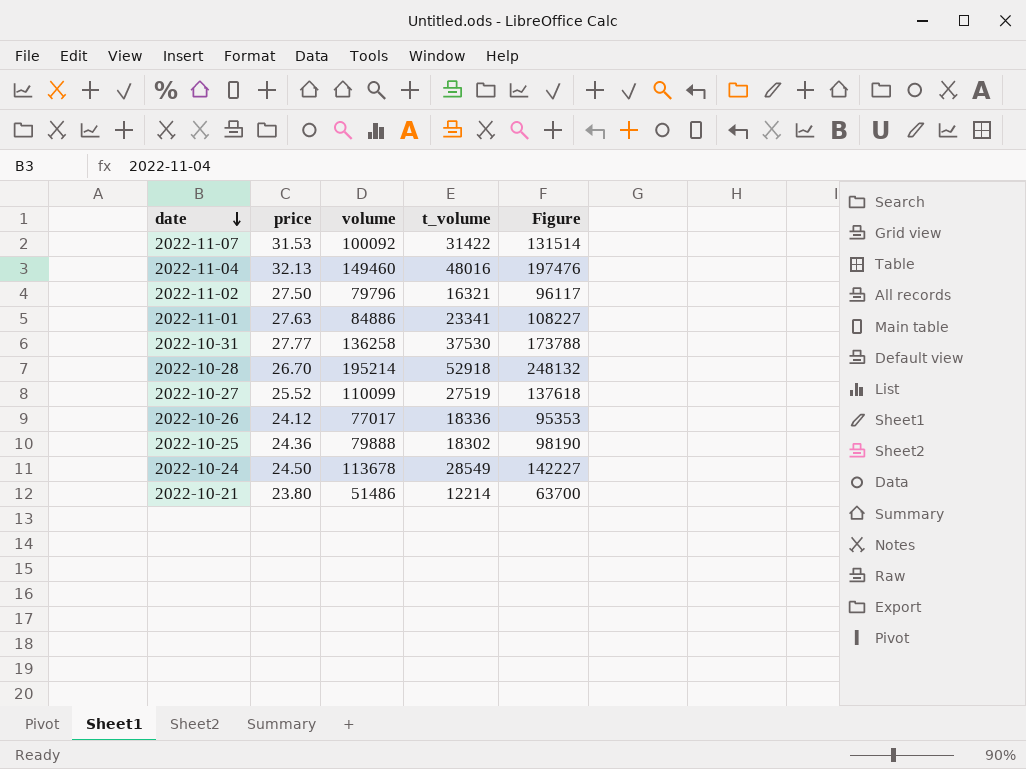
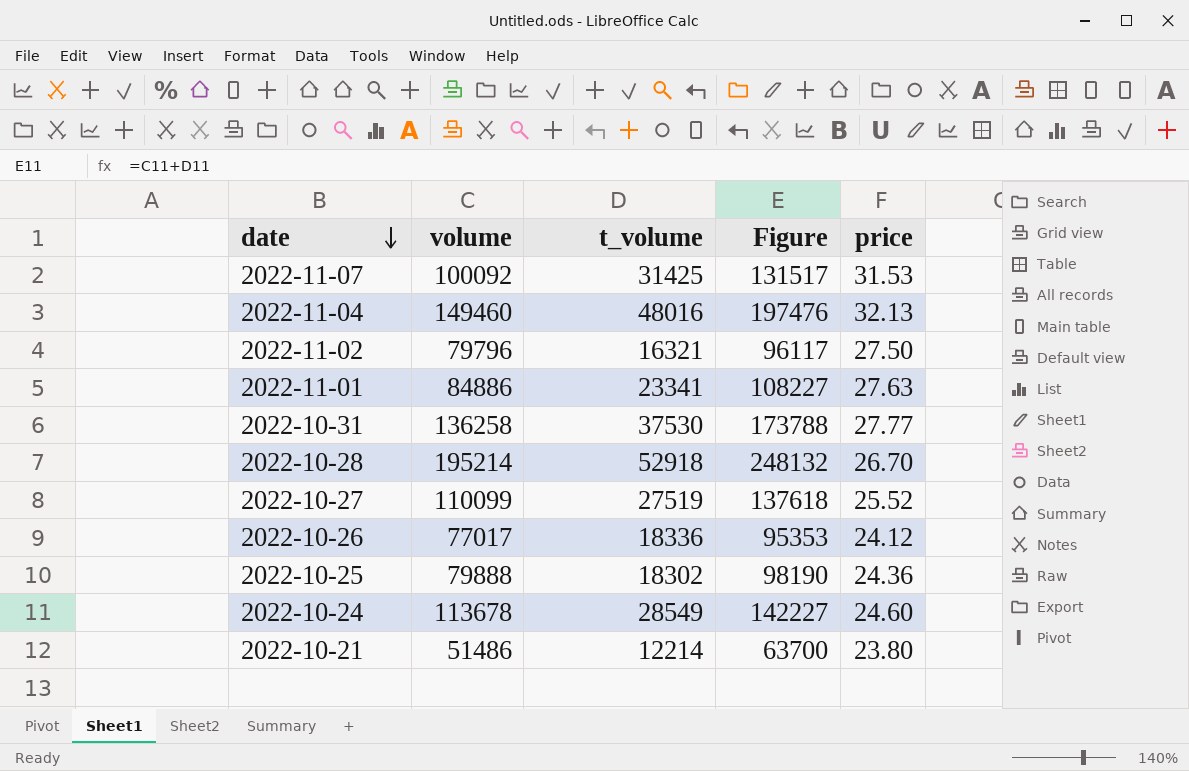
column price | position: 2 -> 5
2022-11-07 | t_volume: 31422 -> 31425
2022-11-07 | Figure: 131514 -> 131517
2022-10-24 | price: 24.50 -> 24.60

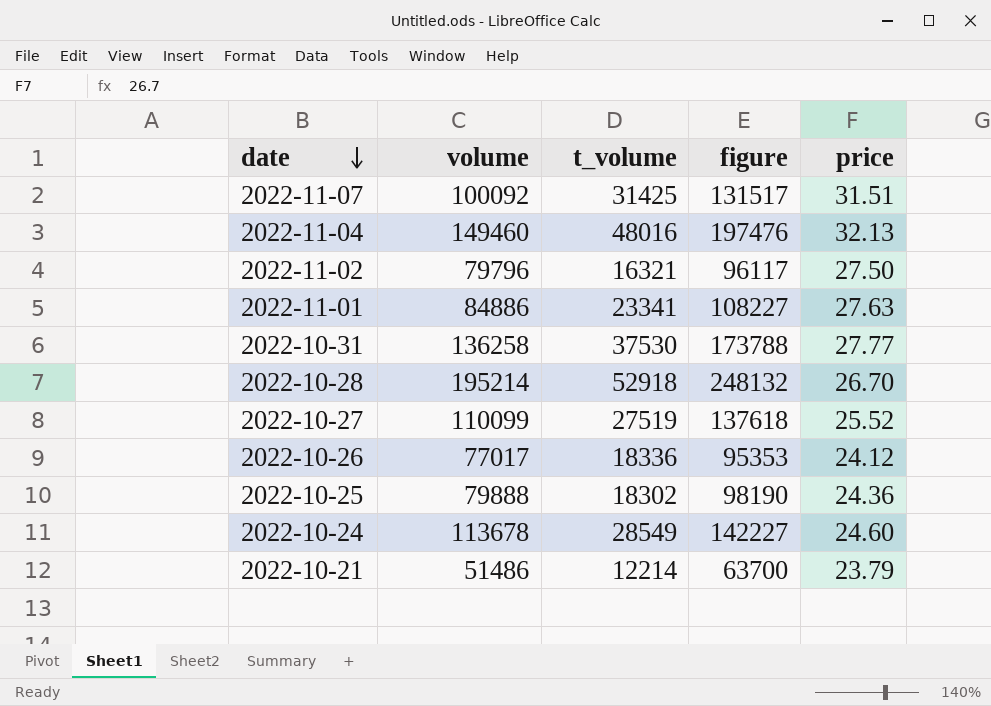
column name: Figure -> figure
2022-11-07 | price: 31.53 -> 31.51
2022-10-21 | price: 23.80 -> 23.79

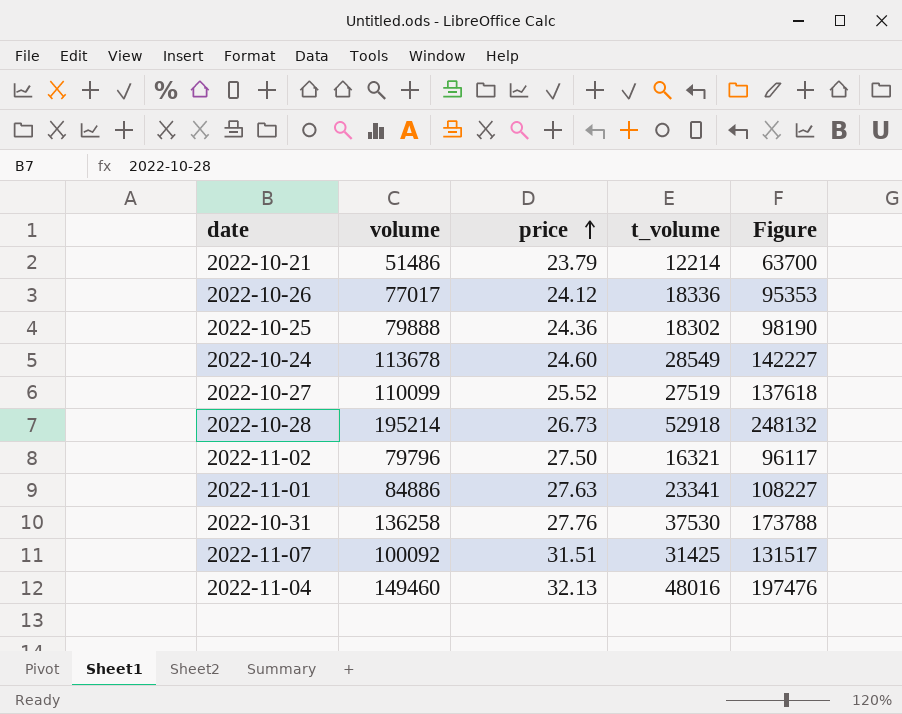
row order: date descending -> price ascending
column price | position: 5 -> 3
column name: figure -> Figure
2022-10-28 | price: 26.70 -> 26.73
2022-10-31 | price: 27.77 -> 27.76

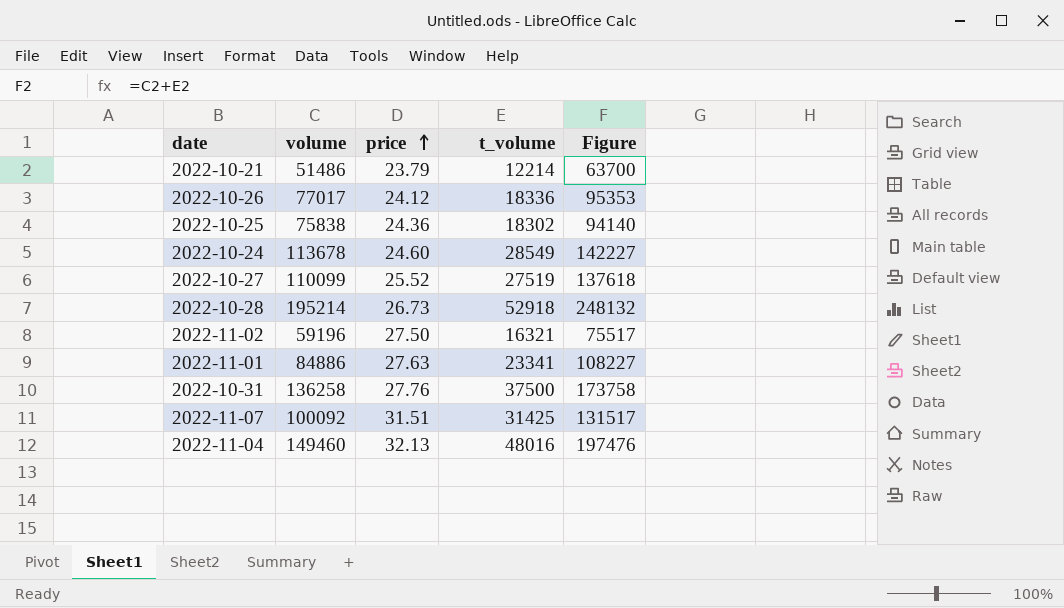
2022-10-25 | volume: 79888 -> 75838
2022-10-25 | Figure: 98190 -> 94140
2022-11-02 | volume: 79796 -> 59196
2022-11-02 | Figure: 96117 -> 75517
2022-10-31 | t_volume: 37530 -> 37500
2022-10-31 | Figure: 173788 -> 173758

